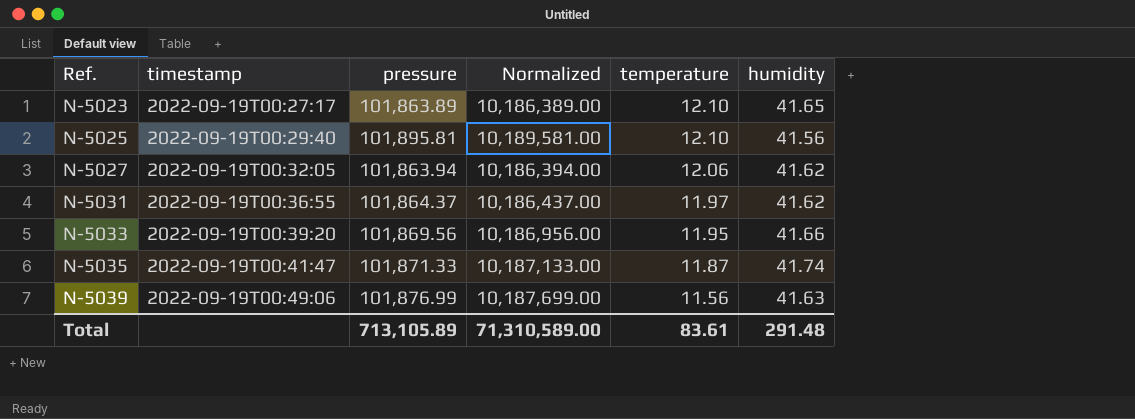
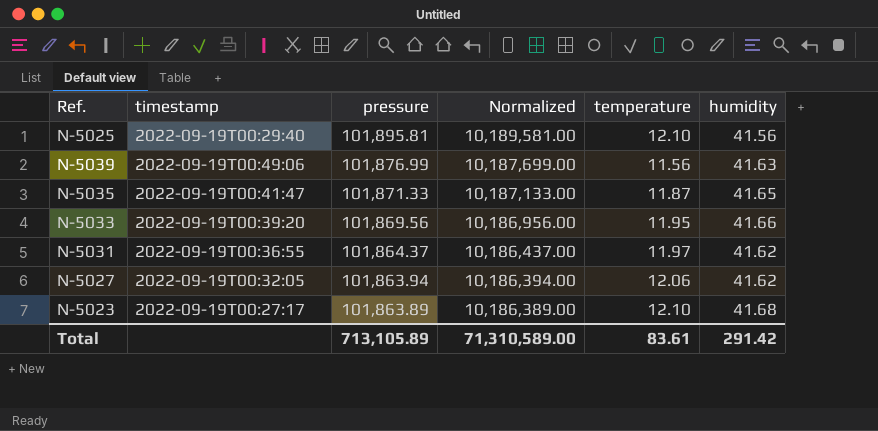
row order: Ref. ascending -> pressure descending
N-5035 | humidity: 41.74 -> 41.65
N-5023 | humidity: 41.65 -> 41.68
Total | humidity: 291.48 -> 291.42

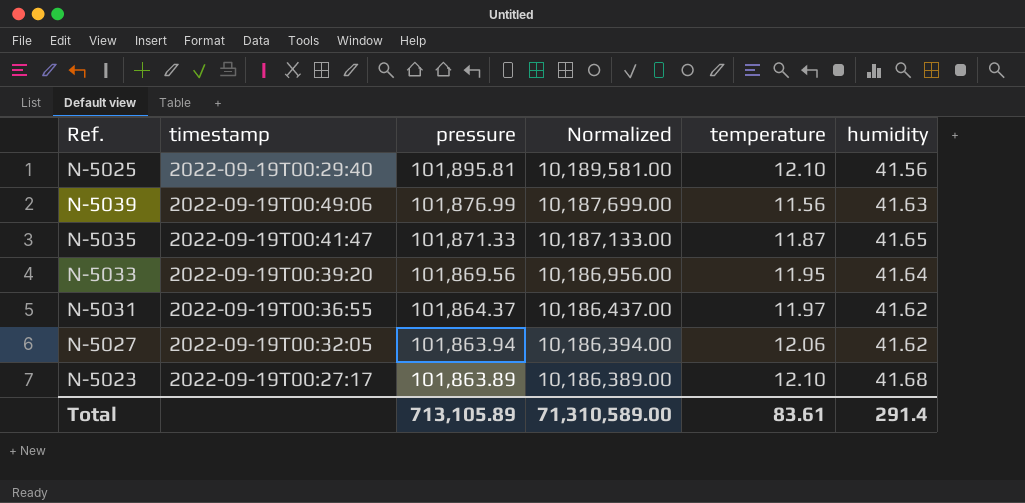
N-5033 | humidity: 41.66 -> 41.64
Total | humidity: 291.42 -> 291.4

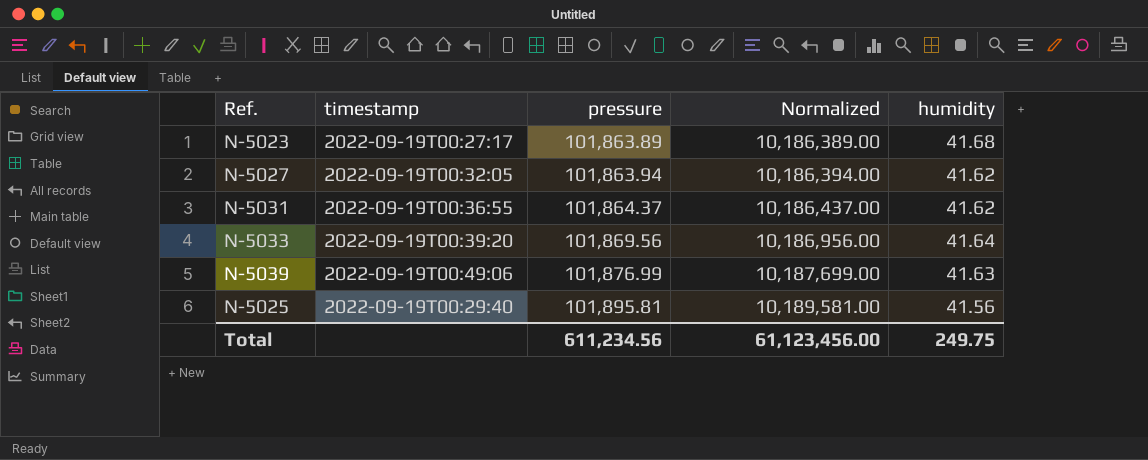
row order: pressure descending -> pressure ascending
column temperature | position: 5 -> none
row N-5035: 2022-09-19T00:41:47 | 101,871.33 | 10,187,133.00 | 11.87 | 41.65 -> none
Total | pressure: 713,105.89 -> 611,234.56
Total | Normalized: 71,310,589.00 -> 61,123,456.00
Total | humidity: 291.4 -> 249.75

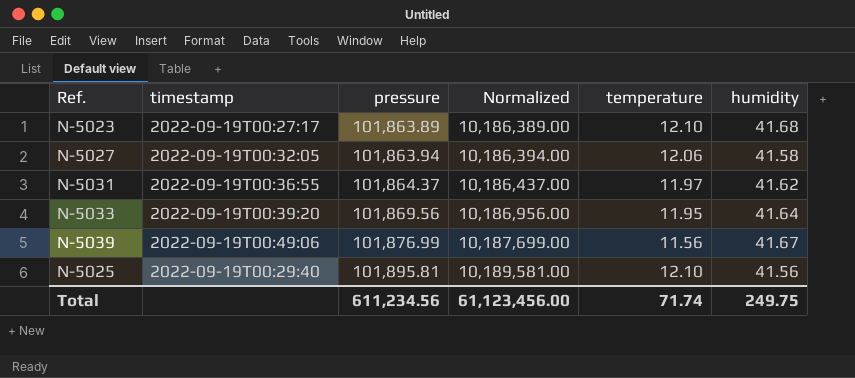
column temperature | position: none -> 5
N-5027 | humidity: 41.62 -> 41.58
N-5039 | humidity: 41.63 -> 41.67

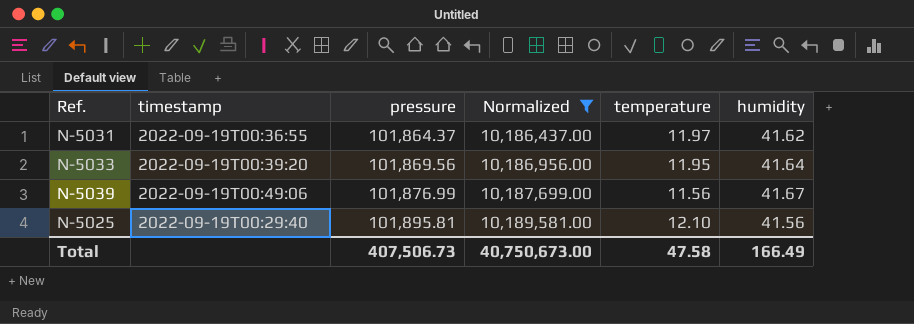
filter: none -> Normalized >= 10,186,437.00
Total | pressure: 611,234.56 -> 407,506.73
Total | Normalized: 61,123,456.00 -> 40,750,673.00
Total | temperature: 71.74 -> 47.58
Total | humidity: 249.75 -> 166.49

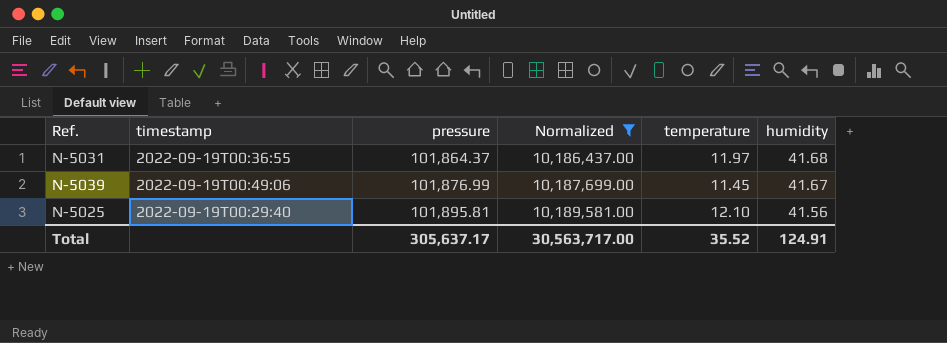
row N-5033: 2022-09-19T00:39:20 | 101,869.56 | 10,186,956.00 | 11.95 | 41.64 -> none
N-5031 | humidity: 41.62 -> 41.68
N-5039 | temperature: 11.56 -> 11.45
Total | pressure: 407,506.73 -> 305,637.17
Total | Normalized: 40,750,673.00 -> 30,563,717.00
Total | temperature: 47.58 -> 35.52
Total | humidity: 166.49 -> 124.91

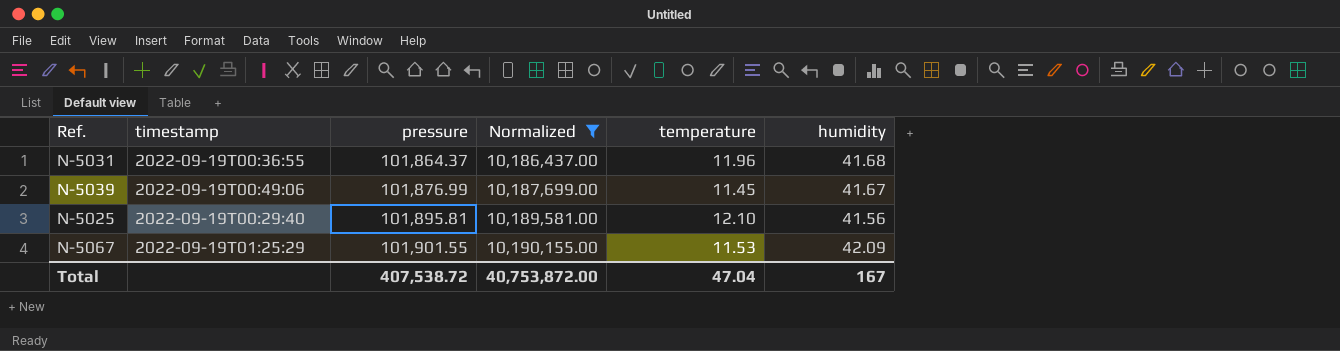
N-5031 | temperature: 11.97 -> 11.96
row N-5067: none -> 2022-09-19T01:25:29 | 101,901.55 | 10,190,155.00 | 11.53 | 42.09
Total | pressure: 305,637.17 -> 407,538.72
Total | Normalized: 30,563,717.00 -> 40,753,872.00
Total | temperature: 35.52 -> 47.04
Total | humidity: 124.91 -> 167

